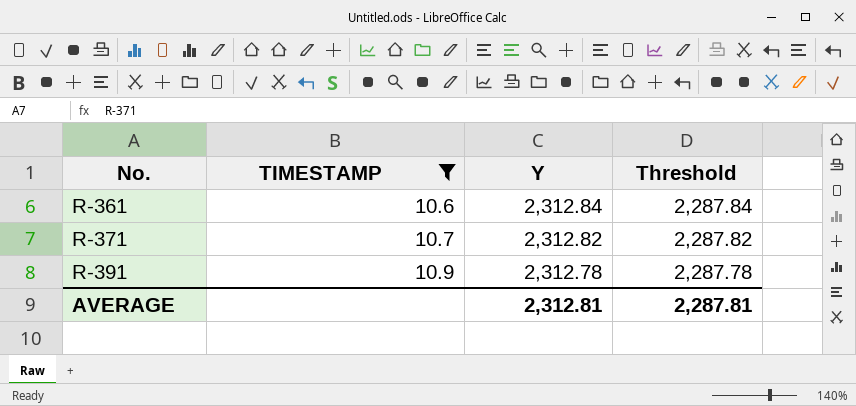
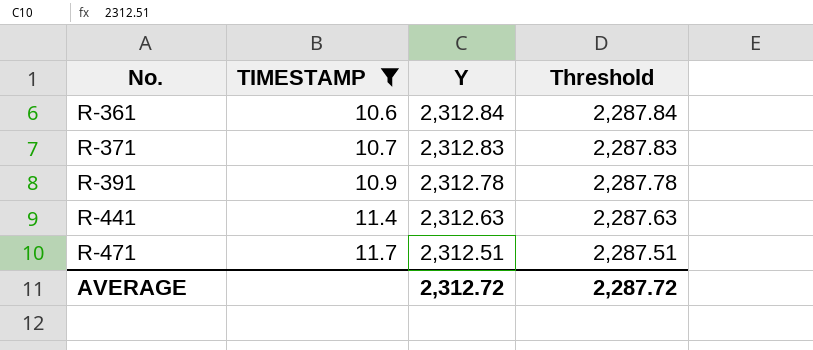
R-371 | Y: 2,312.82 -> 2,312.83
R-371 | Threshold: 2,287.82 -> 2,287.83
row R-441: none -> 11.4 | 2,312.63 | 2,287.63
row R-471: none -> 11.7 | 2,312.51 | 2,287.51
AVERAGE | Y: 2,312.81 -> 2,312.72
AVERAGE | Threshold: 2,287.81 -> 2,287.72

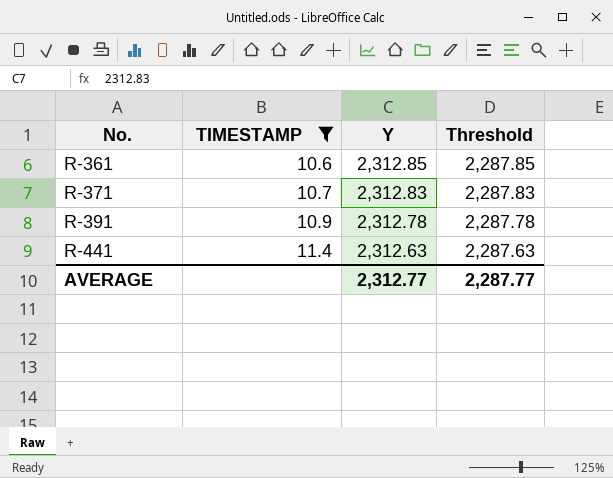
row R-471: 11.7 | 2,312.51 | 2,287.51 -> none
R-361 | Y: 2,312.84 -> 2,312.85
R-361 | Threshold: 2,287.84 -> 2,287.85
AVERAGE | Y: 2,312.72 -> 2,312.77
AVERAGE | Threshold: 2,287.72 -> 2,287.77

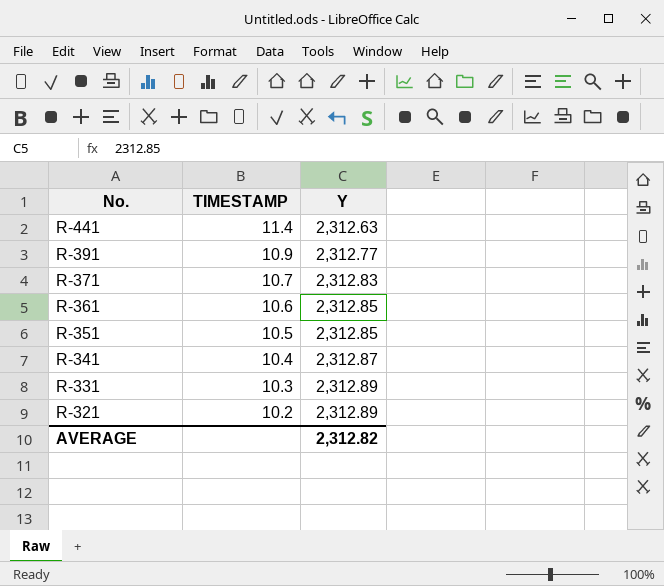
filter: TIMESTAMP >= 10.6 -> none
row order: No. ascending -> No. descending
column Threshold | formula: [Y] - 25 -> none
R-391 | Y: 2,312.78 -> 2,312.77
AVERAGE | Y: 2,312.77 -> 2,312.82

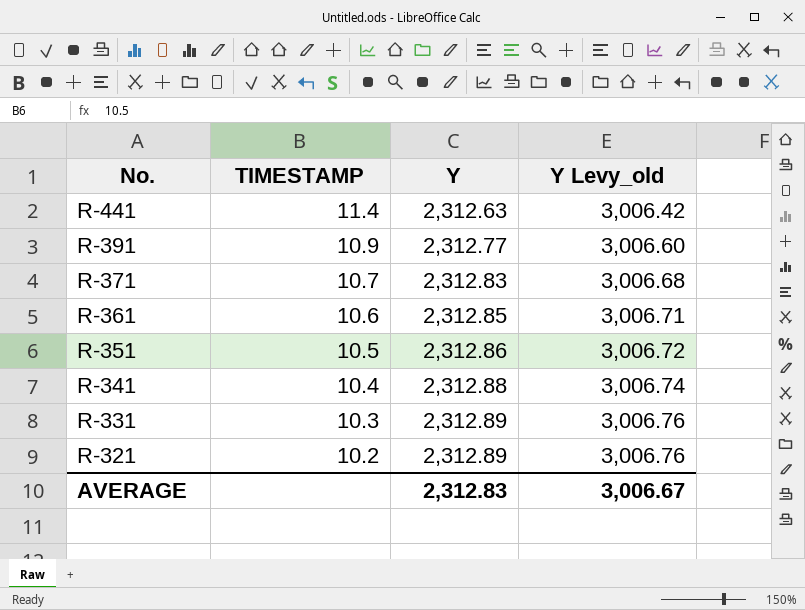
column Y Levy_old | formula: none -> [Y] * 1.3
R-351 | Y: 2,312.85 -> 2,312.86
R-341 | Y: 2,312.87 -> 2,312.88
AVERAGE | Y: 2,312.82 -> 2,312.83

